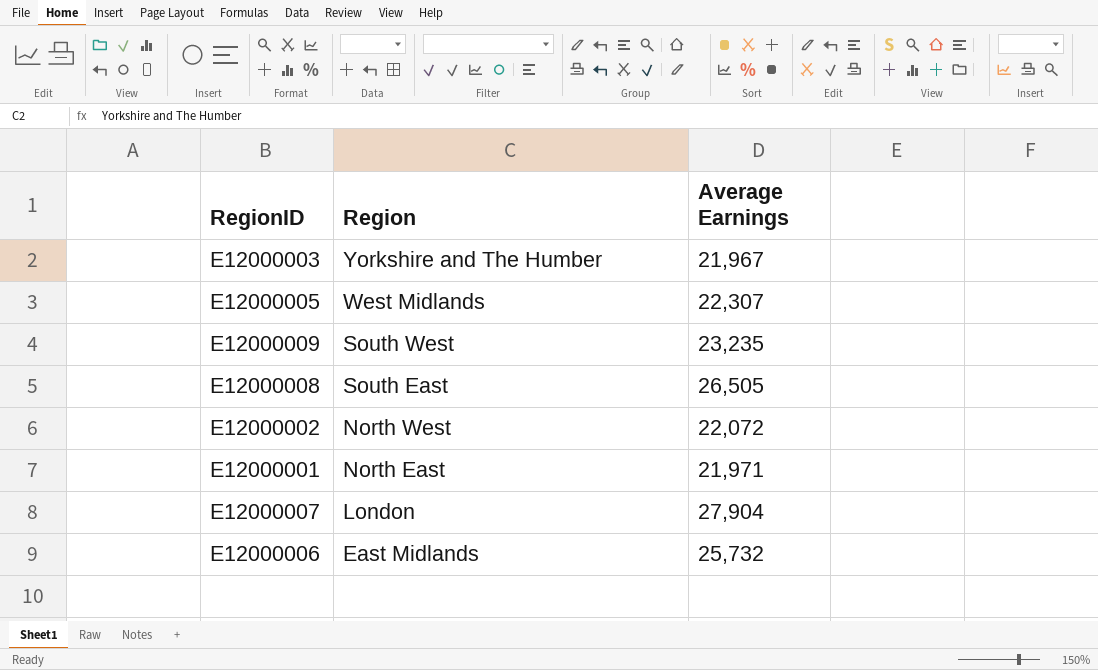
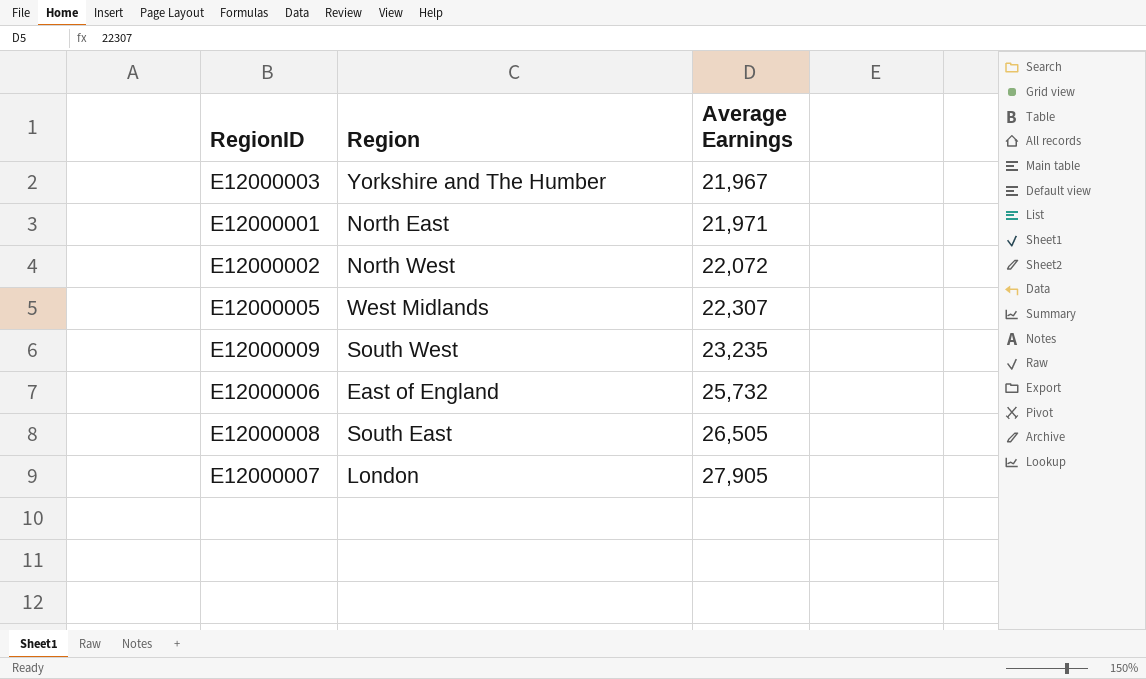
row order: Region descending -> Average Earnings ascending
E12000006 | Region: East Midlands -> East of England
E12000007 | Average Earnings: 27,904 -> 27,905

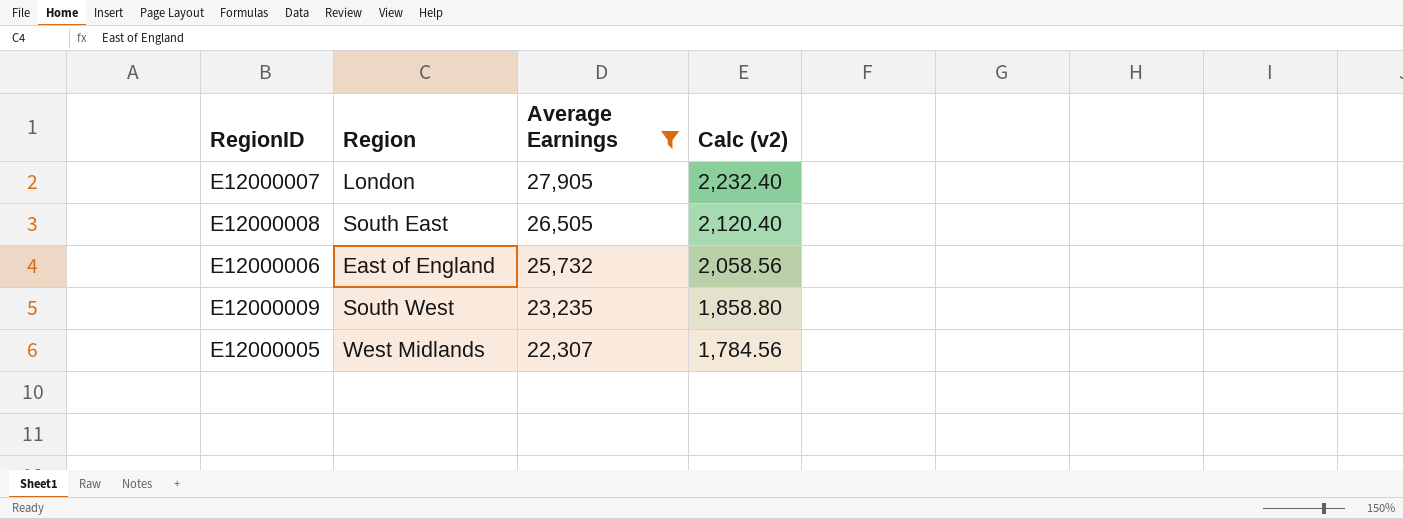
filter: none -> Average Earnings >= 22,307
row order: Average Earnings ascending -> Average Earnings descending
column Calc (v2) | formula: none -> [Average Earnings] * 0.08

